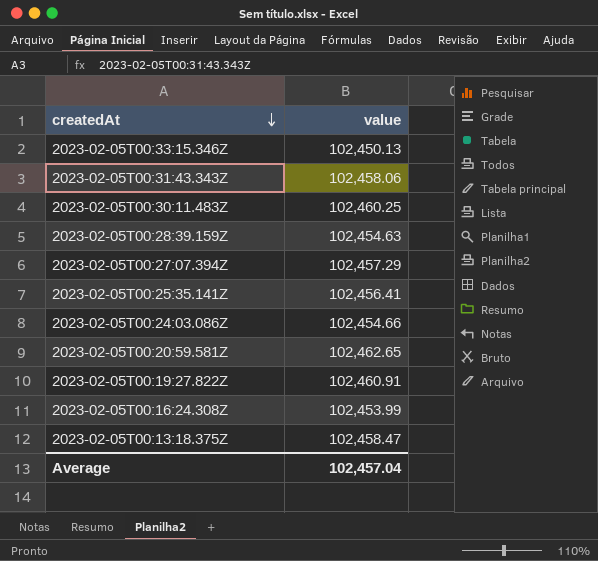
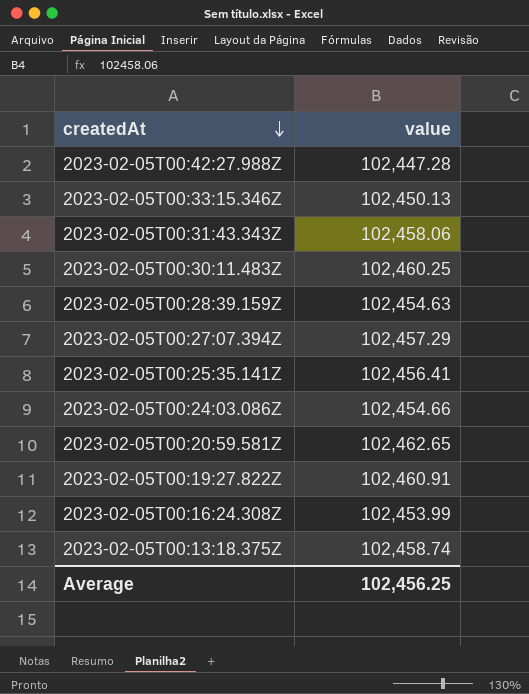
row 2023-02-05T00:42:27.988Z: none -> 102,447.28
2023-02-05T00:13:18.375Z | value: 102,458.47 -> 102,458.74
Average | value: 102,457.04 -> 102,456.25

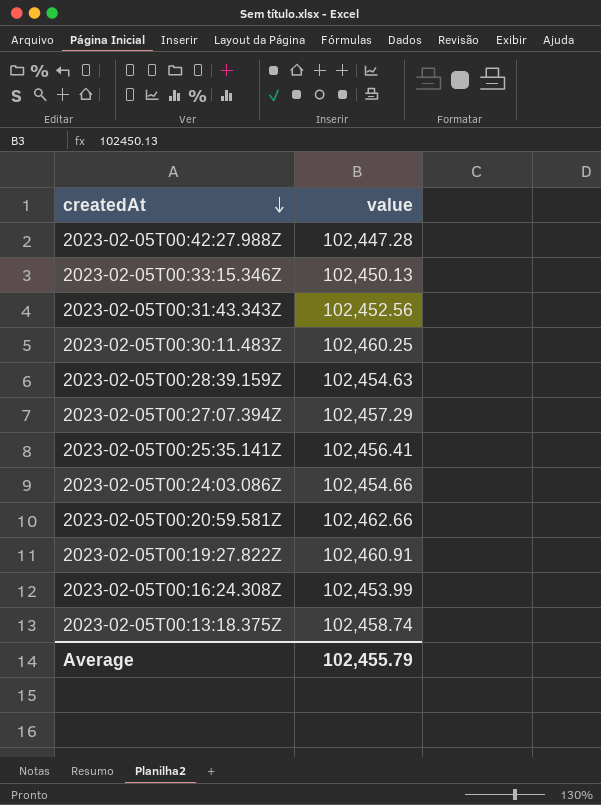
2023-02-05T00:31:43.343Z | value: 102,458.06 -> 102,452.56
2023-02-05T00:20:59.581Z | value: 102,462.65 -> 102,462.66
Average | value: 102,456.25 -> 102,455.79

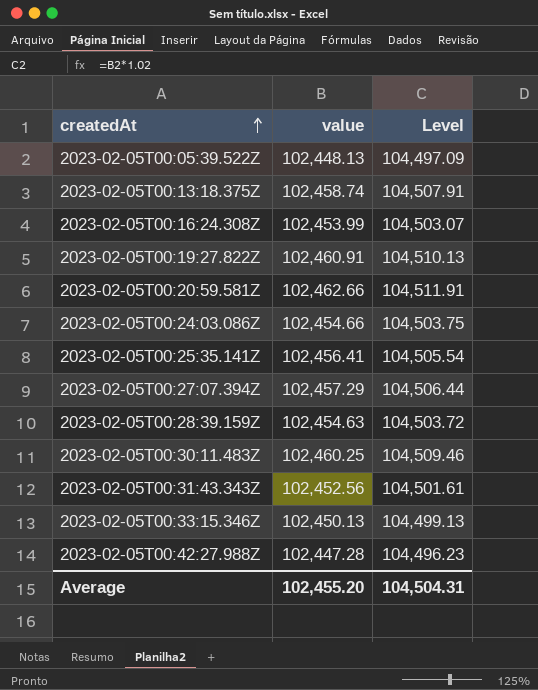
row order: createdAt descending -> createdAt ascending
column Level | formula: none -> [value] * 1.02
row 2023-02-05T00:05:39.522Z: none -> 102,448.13 | 104,497.09
Average | value: 102,455.79 -> 102,455.20

